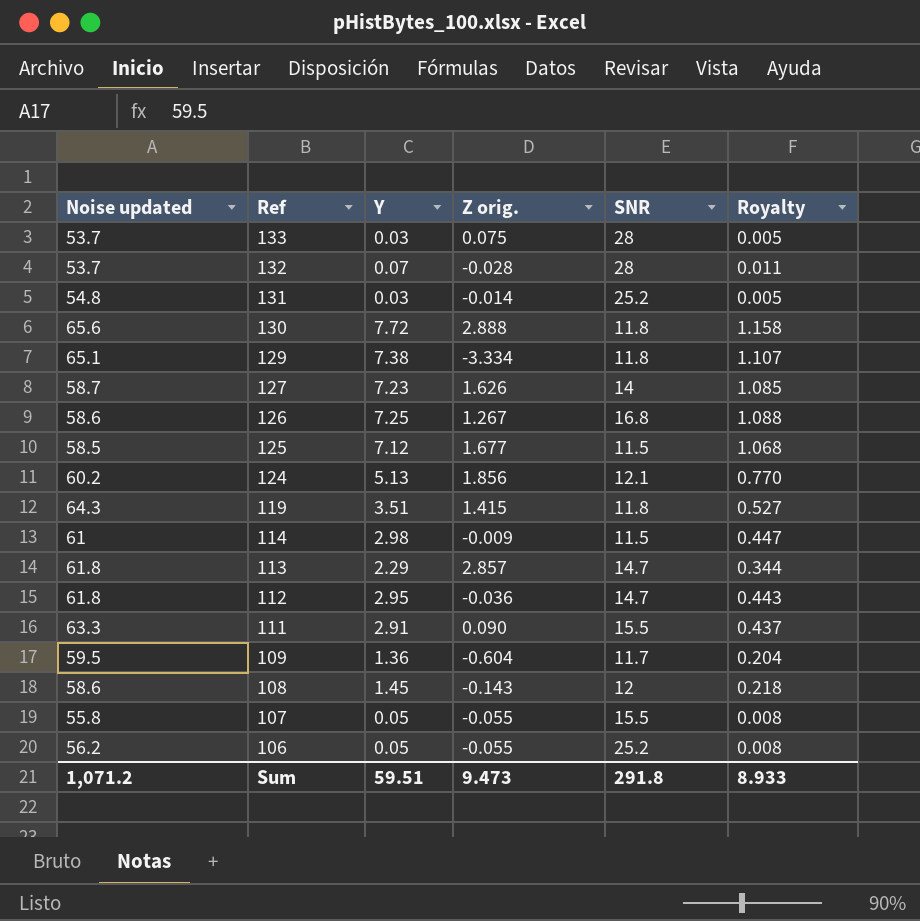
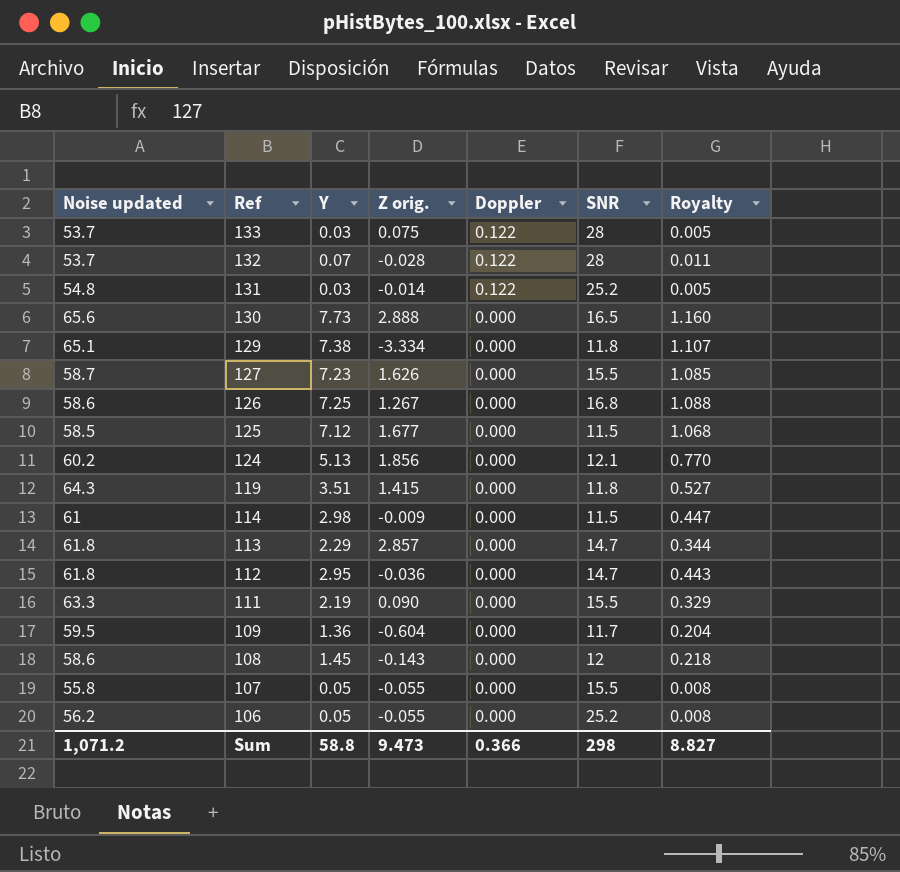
column Doppler | position: none -> 5
130 | Y: 7.72 -> 7.73
130 | SNR: 11.8 -> 16.5
130 | Royalty: 1.158 -> 1.160
127 | SNR: 14 -> 15.5
111 | Y: 2.91 -> 2.19
111 | Royalty: 0.437 -> 0.329
Sum | Y: 59.51 -> 58.8
Sum | SNR: 291.8 -> 298
Sum | Royalty: 8.933 -> 8.827

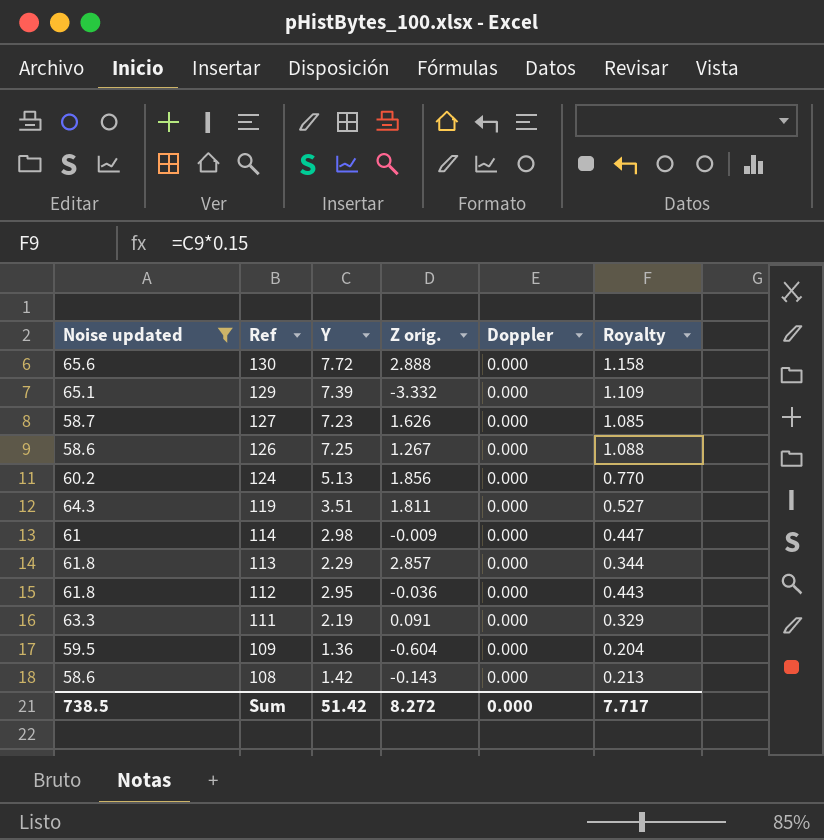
filter: none -> Noise updated >= 58.6
column SNR | position: 6 -> none
130 | Y: 7.73 -> 7.72
130 | Royalty: 1.160 -> 1.158
129 | Y: 7.38 -> 7.39
129 | Z orig.: -3.334 -> -3.332
129 | Royalty: 1.107 -> 1.109
119 | Z orig.: 1.415 -> 1.811
111 | Z orig.: 0.090 -> 0.091
108 | Y: 1.45 -> 1.42
108 | Royalty: 0.218 -> 0.213
Sum | Noise updated: 1,071.2 -> 738.5
Sum | Y: 58.8 -> 51.42
Sum | Z orig.: 9.473 -> 8.272
Sum | Doppler: 0.366 -> 0.000
Sum | Royalty: 8.827 -> 7.717

